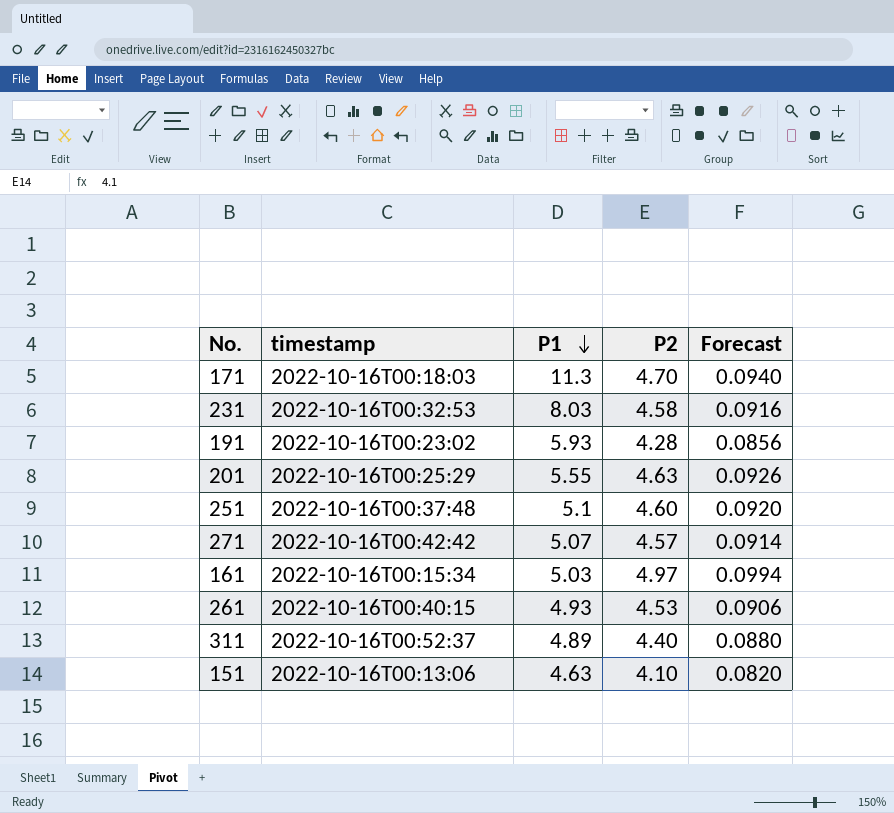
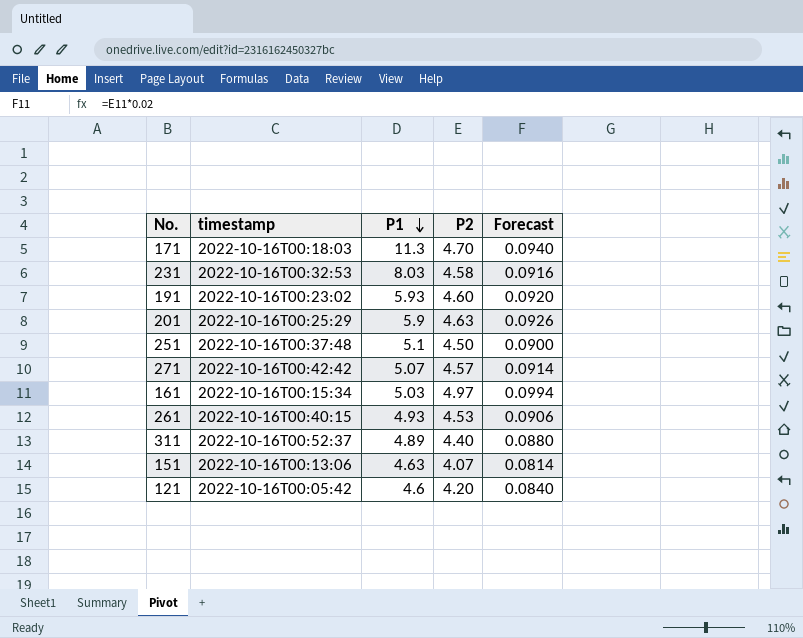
191 | P2: 4.28 -> 4.60
191 | Forecast: 0.0856 -> 0.0920
201 | P1: 5.55 -> 5.9
251 | P2: 4.60 -> 4.50
251 | Forecast: 0.0920 -> 0.0900
151 | P2: 4.10 -> 4.07
151 | Forecast: 0.0820 -> 0.0814
row 121: none -> 2022-10-16T00:05:42 | 4.6 | 4.20 | 0.0840

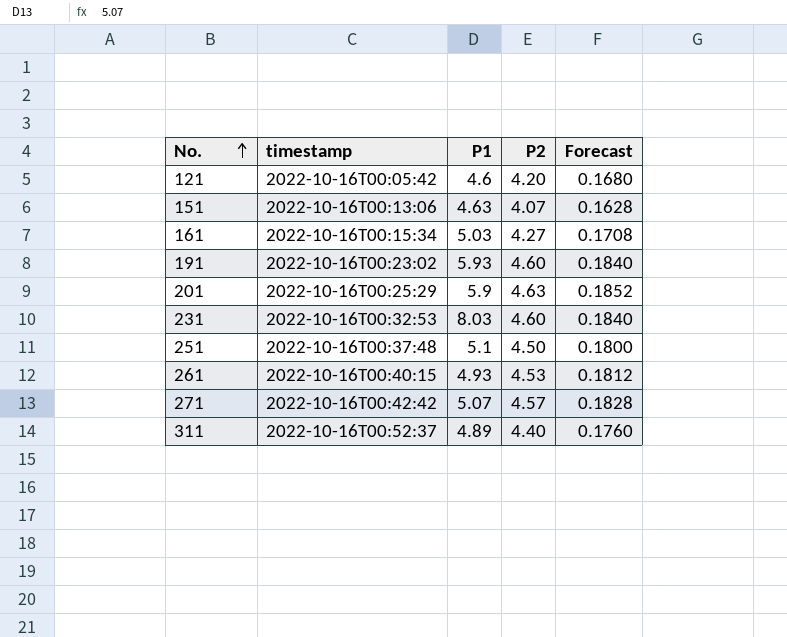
row order: P1 descending -> No. ascending
column Forecast | formula: [P2] * 0.02 -> [P2] * 0.04
row 171: 2022-10-16T00:18:03 | 11.3 | 4.70 | 0.0940 -> none
161 | P2: 4.97 -> 4.27
231 | P2: 4.58 -> 4.60

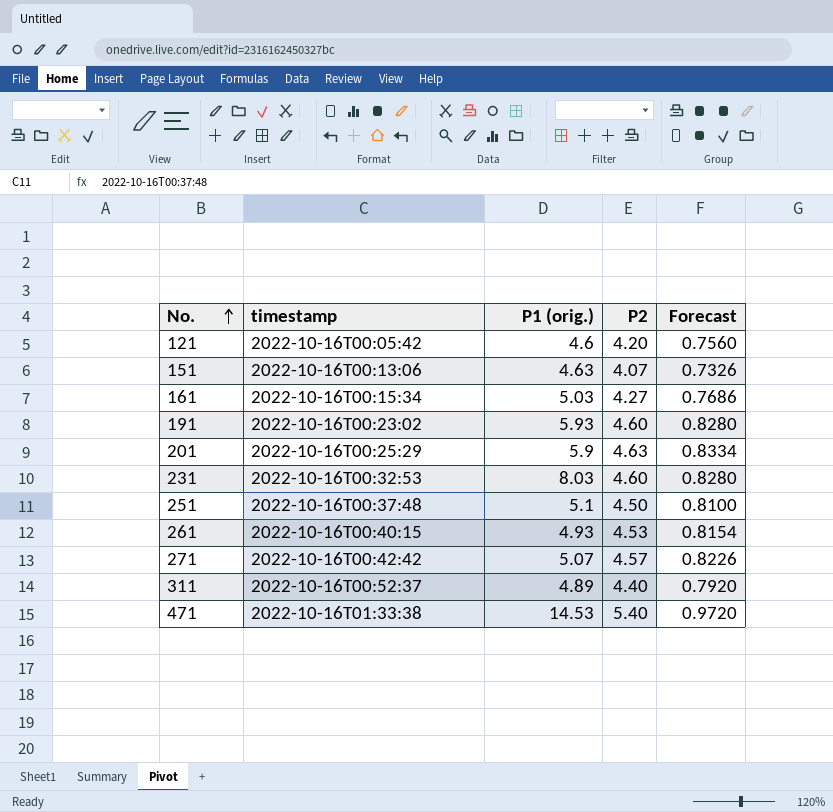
column name: P1 -> P1 (orig.)
column Forecast | formula: [P2] * 0.04 -> [P2] * 0.18
row 471: none -> 2022-10-16T01:33:38 | 14.53 | 5.40 | 0.9720

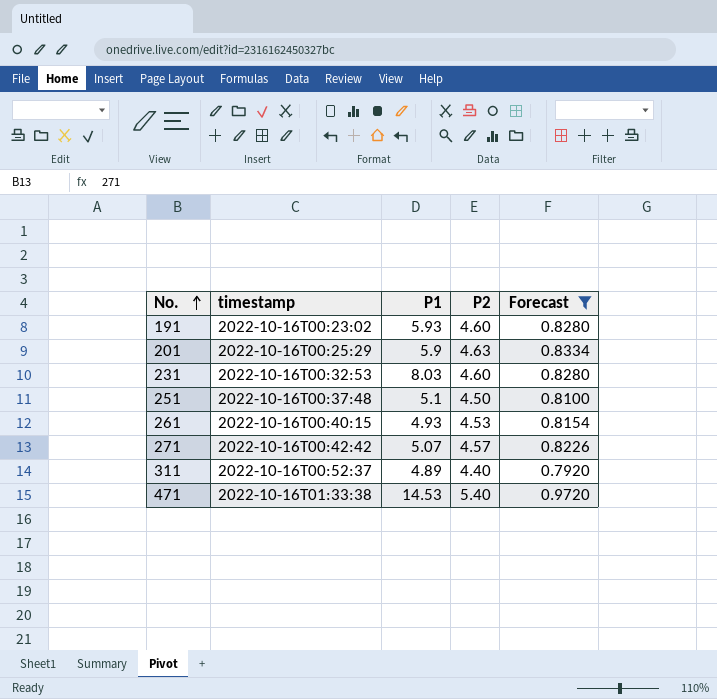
filter: none -> Forecast >= 0.7920
column name: P1 (orig.) -> P1

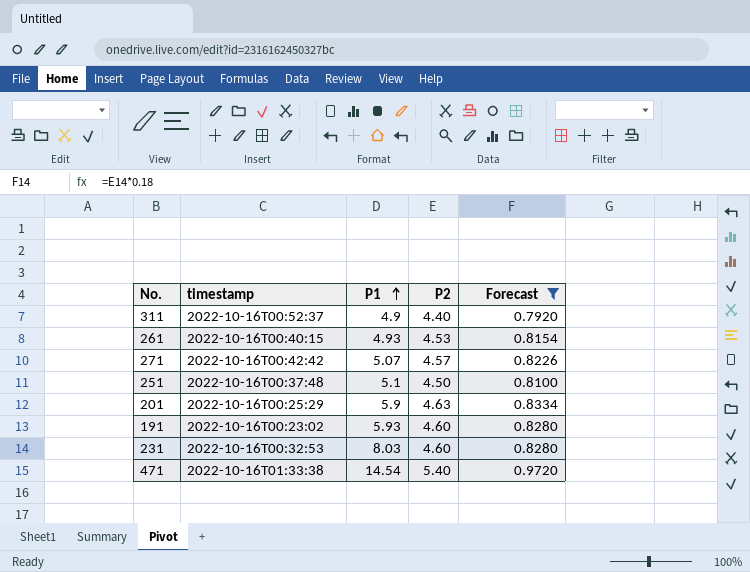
row order: No. ascending -> P1 ascending
311 | P1: 4.89 -> 4.9
471 | P1: 14.53 -> 14.54

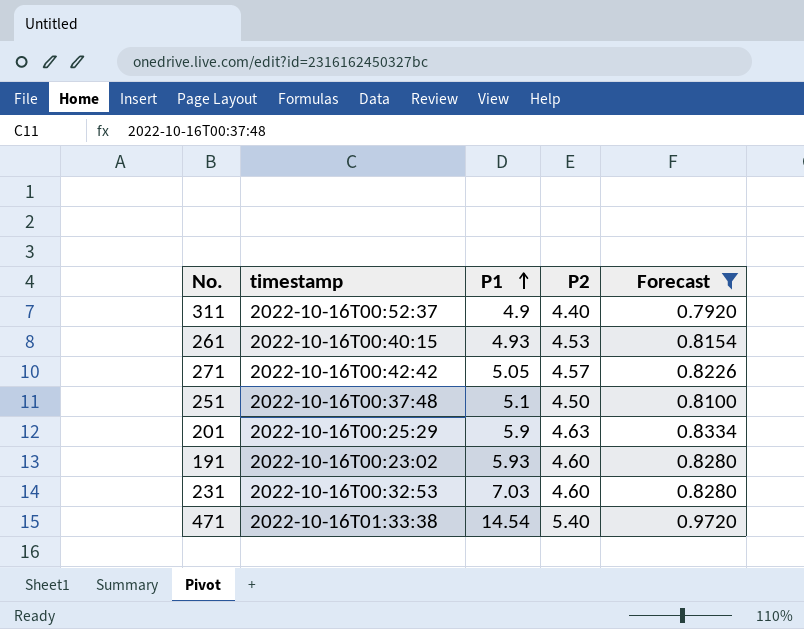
271 | P1: 5.07 -> 5.05
231 | P1: 8.03 -> 7.03

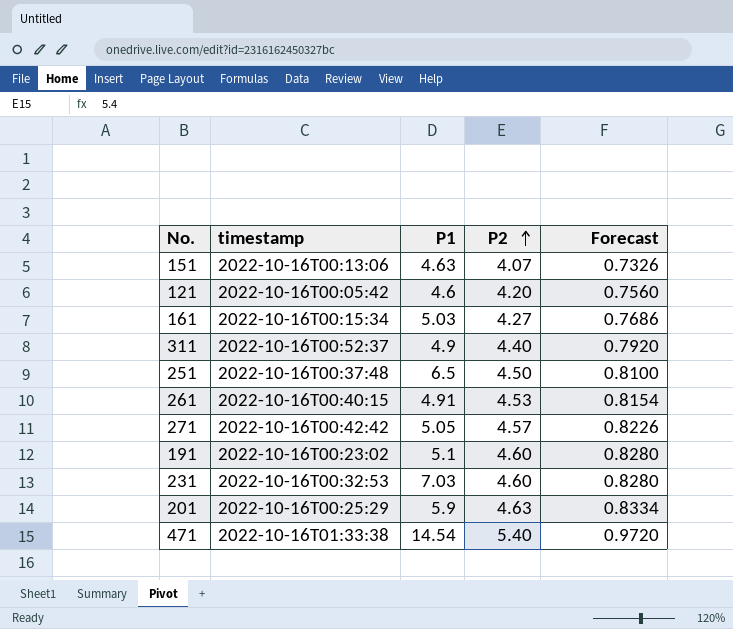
filter: Forecast >= 0.7920 -> none
row order: P1 ascending -> P2 ascending
251 | P1: 5.1 -> 6.5
261 | P1: 4.93 -> 4.91
191 | P1: 5.93 -> 5.1

